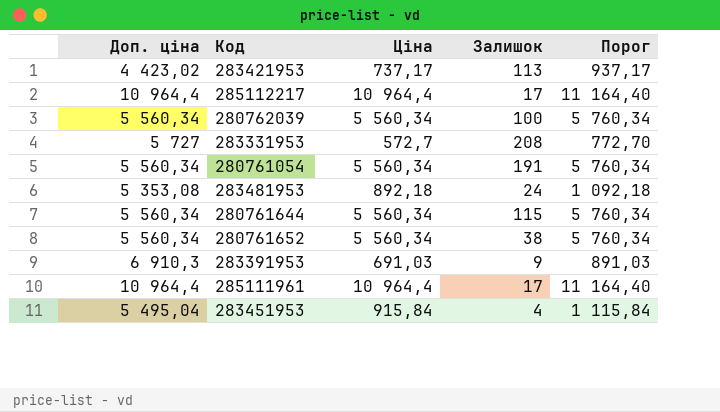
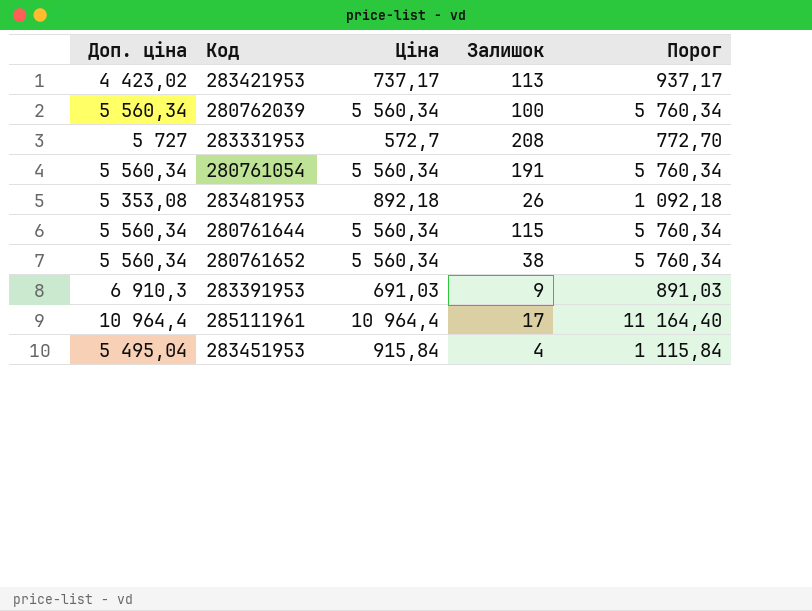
row 285112217: 10 964,4 | 10 964,4 | 17 | 11 164,40 -> none
283481953 | Залишок: 24 -> 26

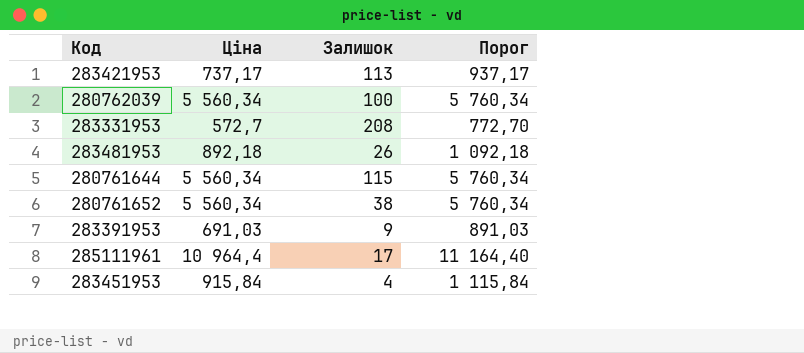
column Доп. ціна | position: 1 -> none
row 280761054: 5 560,34 | 5 560,34 | 191 | 5 760,34 -> none

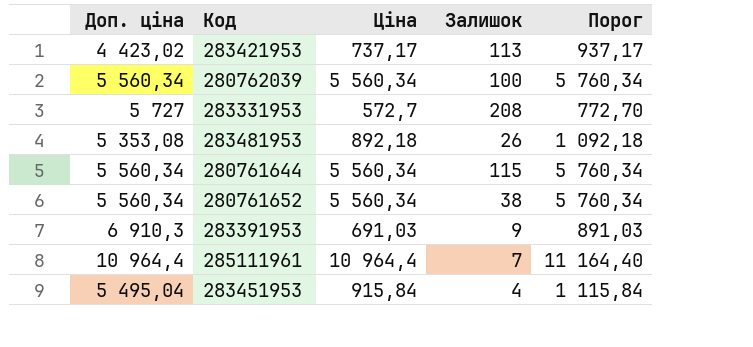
column Доп. ціна | position: none -> 1
285111961 | Залишок: 17 -> 7

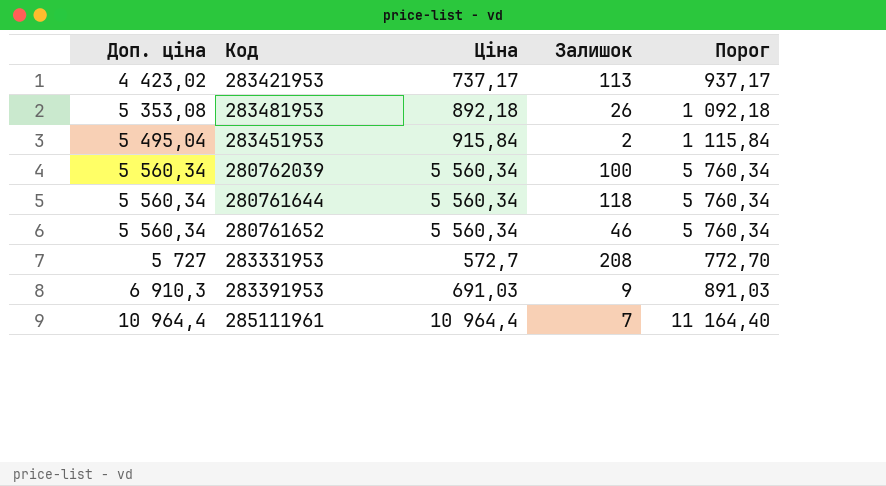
row order: none -> Доп. ціна ascending
283451953 | Залишок: 4 -> 2
280761644 | Залишок: 115 -> 118
280761652 | Залишок: 38 -> 46

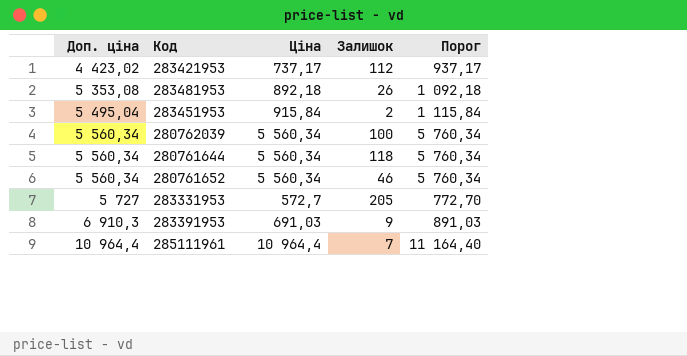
283421953 | Залишок: 113 -> 112
283331953 | Залишок: 208 -> 205

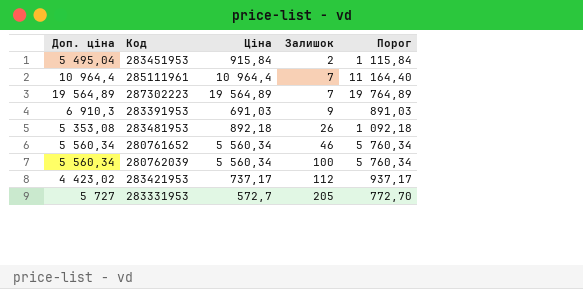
row order: Доп. ціна ascending -> Залишок ascending
row 280761644: 5 560,34 | 5 560,34 | 118 | 5 760,34 -> none
row 287302223: none -> 19 564,89 | 19 564,89 | 7 | 19 764,89

